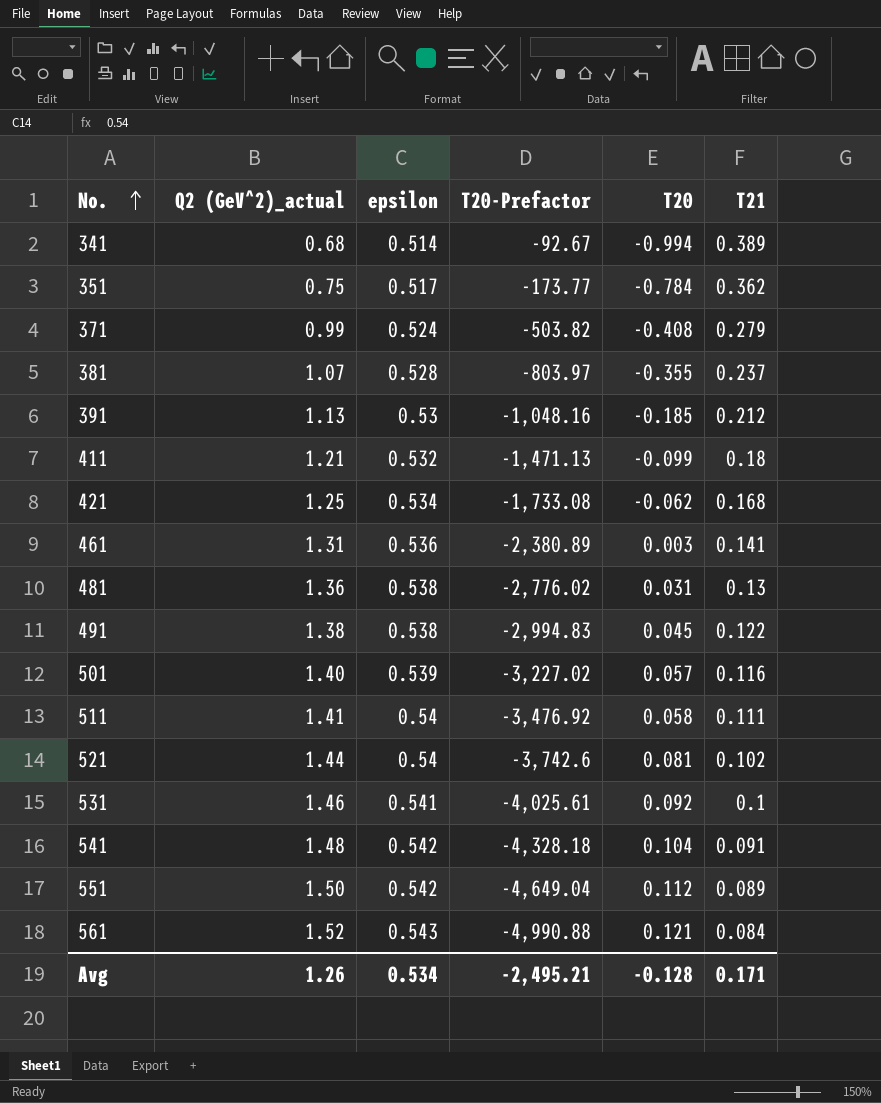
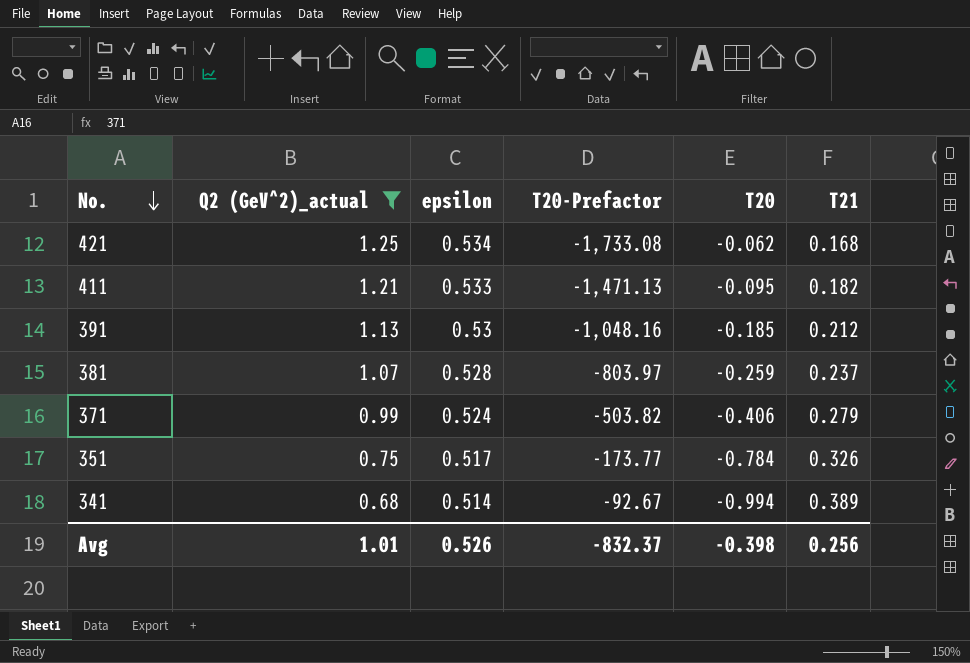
filter: none -> Q2 (GeV^2)_actual <= 1.25
row order: No. ascending -> No. descending
411 | epsilon: 0.532 -> 0.533
411 | T20: -0.099 -> -0.095
411 | T21: 0.18 -> 0.182
381 | T20: -0.355 -> -0.259
371 | T20: -0.408 -> -0.406
351 | T21: 0.362 -> 0.326
Avg | Q2 (GeV^2)_actual: 1.26 -> 1.01
Avg | epsilon: 0.534 -> 0.526
Avg | T20-Prefactor: -2,495.21 -> -832.37
Avg | T20: -0.128 -> -0.398
Avg | T21: 0.171 -> 0.256

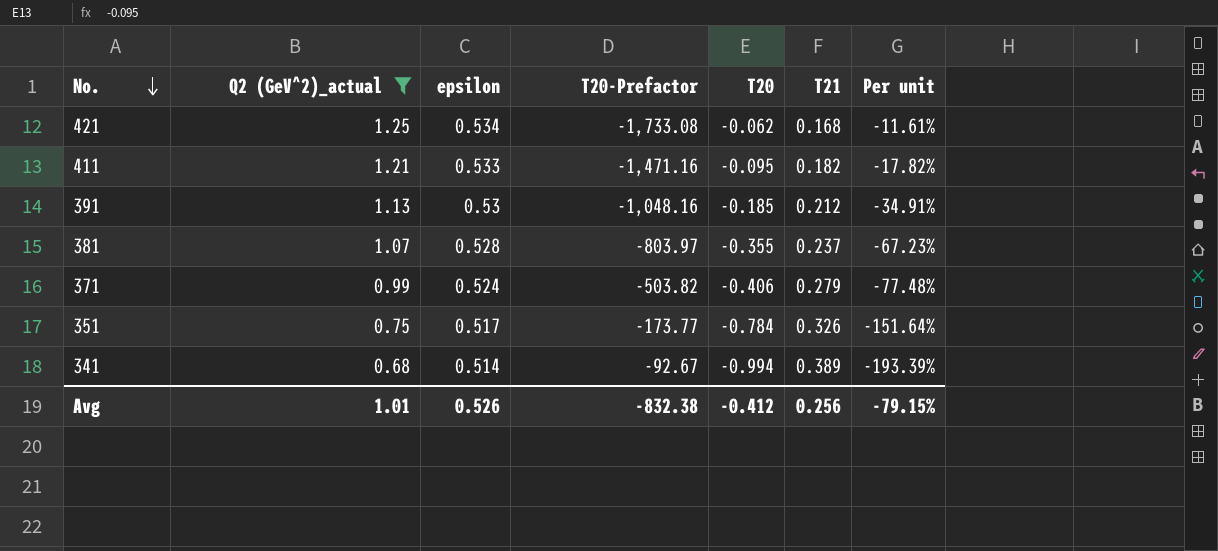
column Per unit | formula: none -> [T20] / [epsilon]
411 | T20-Prefactor: -1,471.13 -> -1,471.16
381 | T20: -0.259 -> -0.355
Avg | T20-Prefactor: -832.37 -> -832.38
Avg | T20: -0.398 -> -0.412

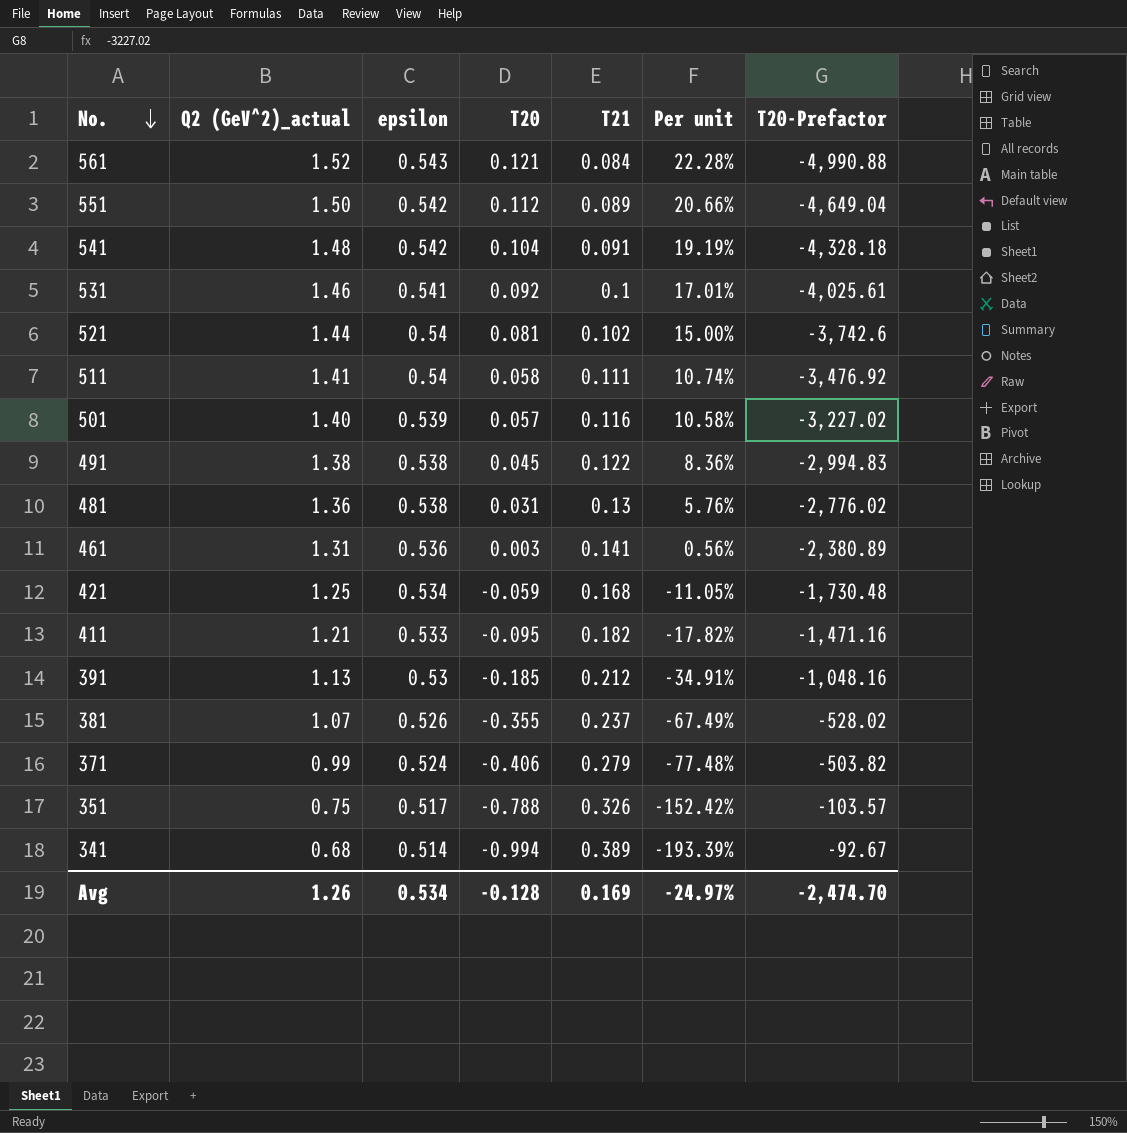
filter: Q2 (GeV^2)_actual <= 1.25 -> none
column T20-Prefactor | position: 4 -> 7
421 | T20: -0.062 -> -0.059
421 | Per unit: -11.61% -> -11.05%
421 | T20-Prefactor: -1,733.08 -> -1,730.48
381 | epsilon: 0.528 -> 0.526
381 | Per unit: -67.23% -> -67.49%
381 | T20-Prefactor: -803.97 -> -528.02
351 | T20: -0.784 -> -0.788
351 | Per unit: -151.64% -> -152.42%
351 | T20-Prefactor: -173.77 -> -103.57
Avg | Q2 (GeV^2)_actual: 1.01 -> 1.26
Avg | epsilon: 0.526 -> 0.534
Avg | T20: -0.412 -> -0.128
Avg | T21: 0.256 -> 0.169
Avg | Per unit: -79.15% -> -24.97%
Avg | T20-Prefactor: -832.38 -> -2,474.70

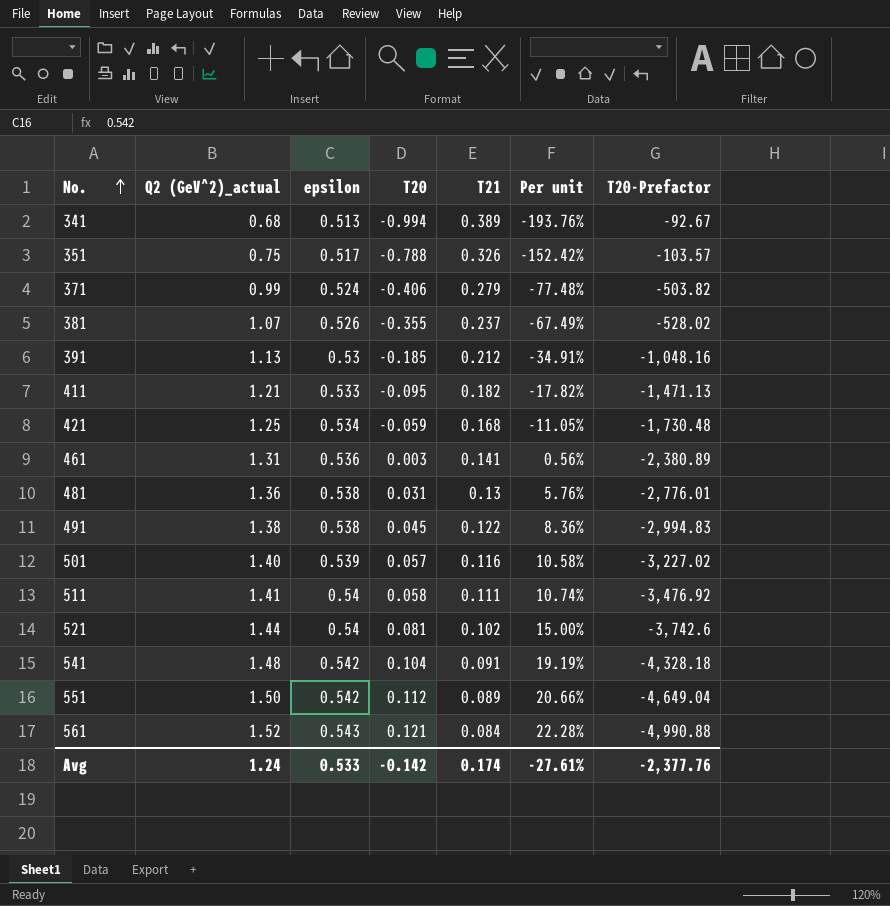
row order: No. descending -> No. ascending
row 531: 1.46 | 0.541 | 0.092 | 0.1 | 17.01% | -4,025.61 -> none
341 | epsilon: 0.514 -> 0.513
341 | Per unit: -193.39% -> -193.76%
411 | T20-Prefactor: -1,471.16 -> -1,471.13
481 | T20-Prefactor: -2,776.02 -> -2,776.01
Avg | Q2 (GeV^2)_actual: 1.26 -> 1.24
Avg | epsilon: 0.534 -> 0.533
Avg | T20: -0.128 -> -0.142
Avg | T21: 0.169 -> 0.174
Avg | Per unit: -24.97% -> -27.61%
Avg | T20-Prefactor: -2,474.70 -> -2,377.76

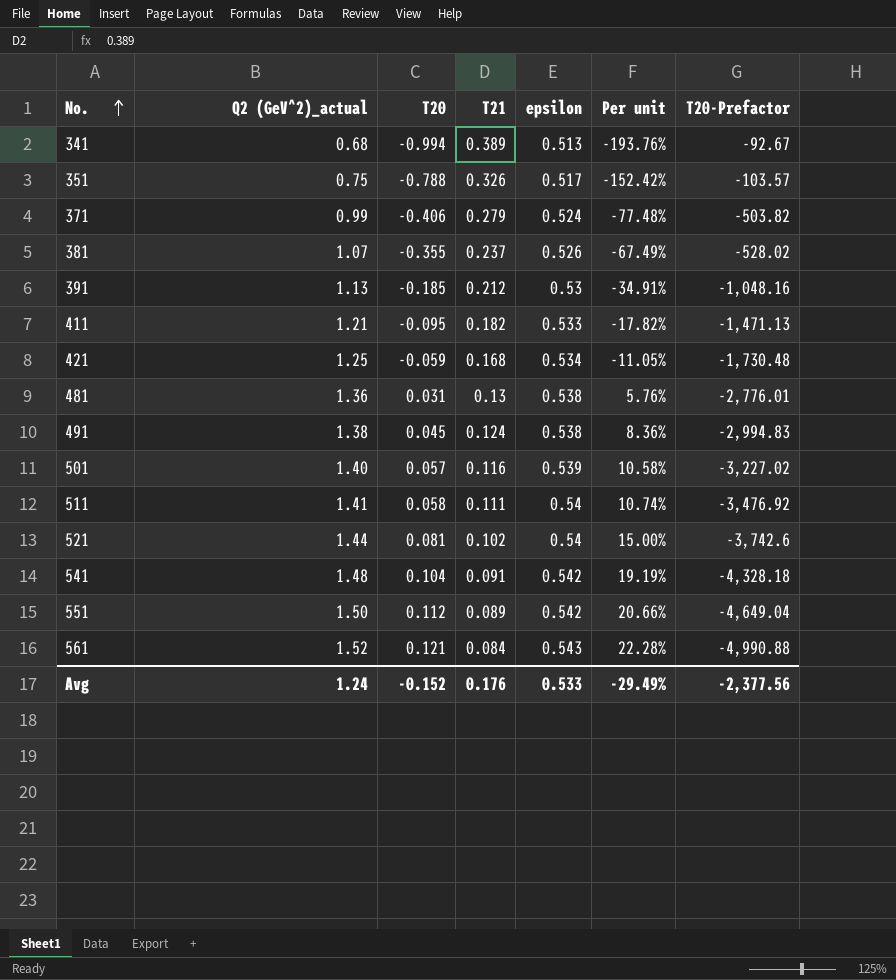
column epsilon | position: 3 -> 5
row 461: 1.31 | 0.536 | 0.003 | 0.141 | 0.56% | -2,380.89 -> none
491 | T21: 0.122 -> 0.124
Avg | T20: -0.142 -> -0.152
Avg | T21: 0.174 -> 0.176
Avg | Per unit: -27.61% -> -29.49%
Avg | T20-Prefactor: -2,377.76 -> -2,377.56

